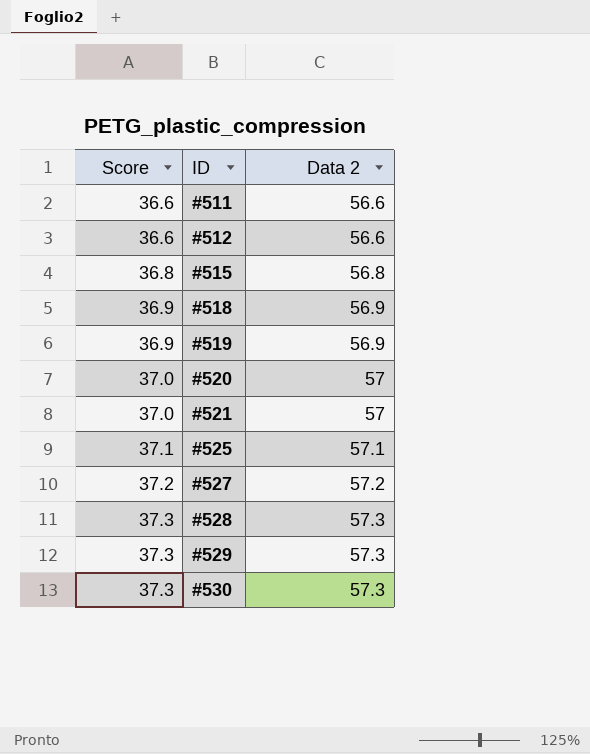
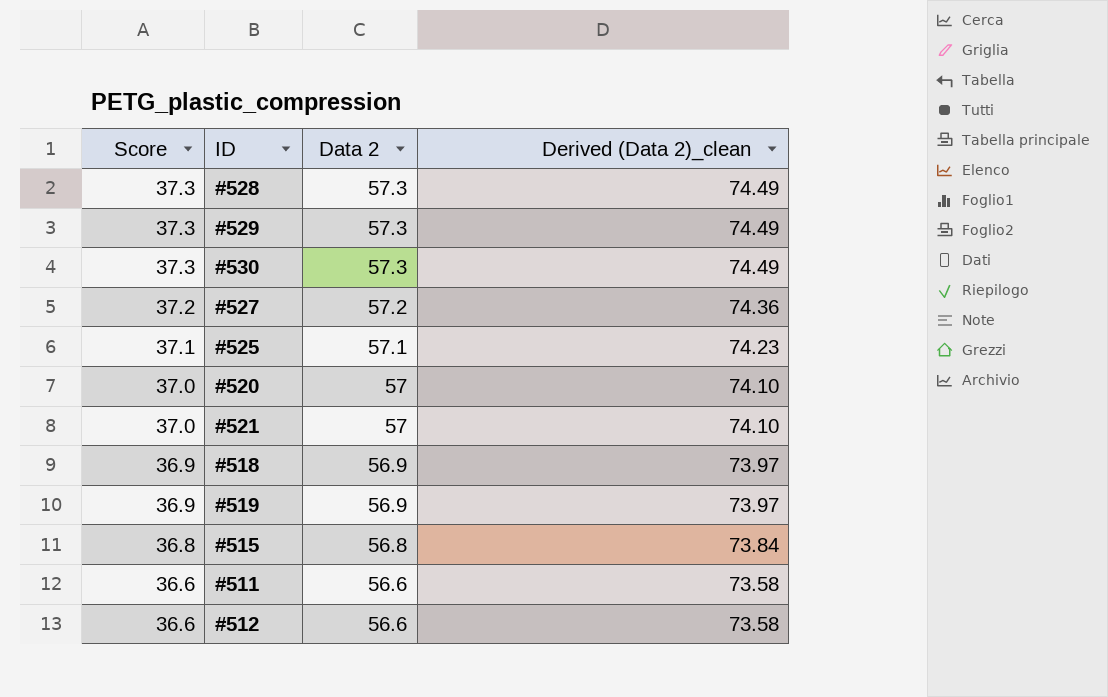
row order: Score ascending -> Score descending
column Derived (Data 2)_clean | formula: none -> [Data 2] * 1.3

